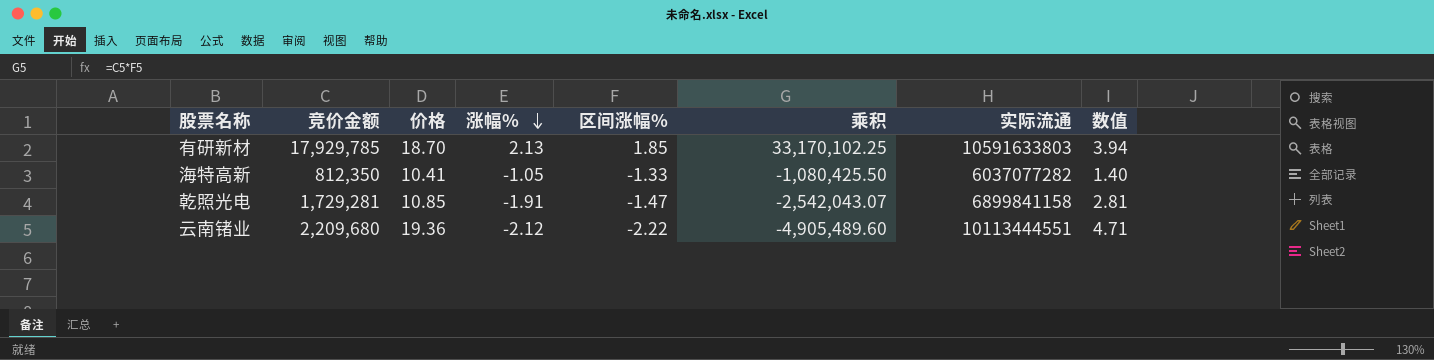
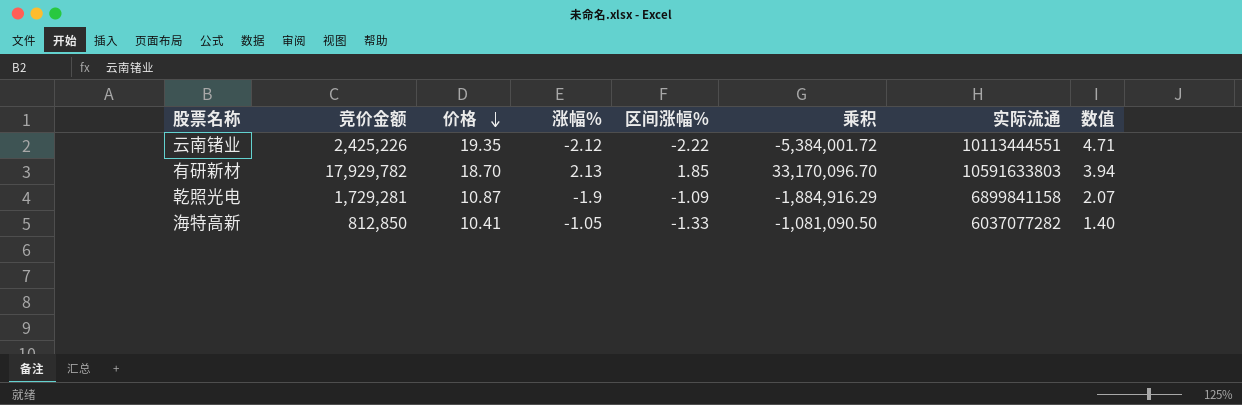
row order: 涨幅% descending -> 价格 descending
云南锗业 | 竞价金额: 2,209,680 -> 2,425,226
云南锗业 | 价格: 19.36 -> 19.35
云南锗业 | 乘积: -4,905,489.60 -> -5,384,001.72
有研新材 | 竞价金额: 17,929,785 -> 17,929,782
有研新材 | 乘积: 33,170,102.25 -> 33,170,096.70
乾照光电 | 价格: 10.85 -> 10.87
乾照光电 | 涨幅%: -1.91 -> -1.9
乾照光电 | 区间涨幅%: -1.47 -> -1.09
乾照光电 | 乘积: -2,542,043.07 -> -1,884,916.29
乾照光电 | 数值: 2.81 -> 2.07
海特高新 | 竞价金额: 812,350 -> 812,850
海特高新 | 乘积: -1,080,425.50 -> -1,081,090.50

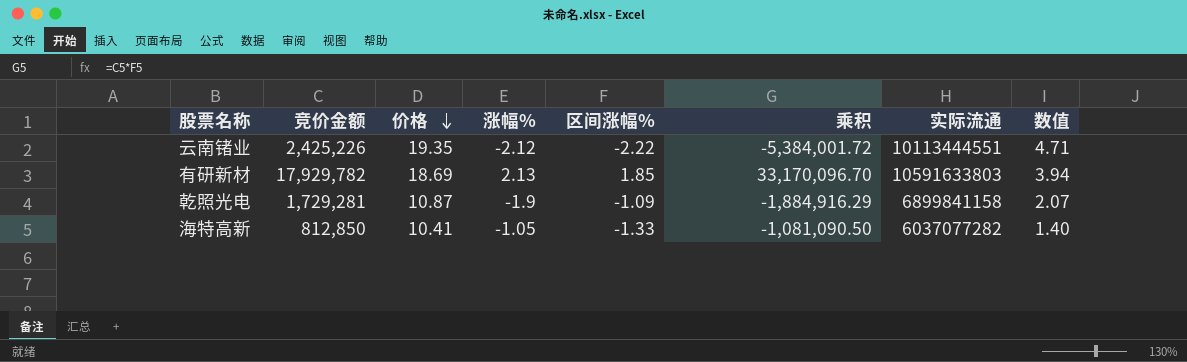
有研新材 | 价格: 18.70 -> 18.69

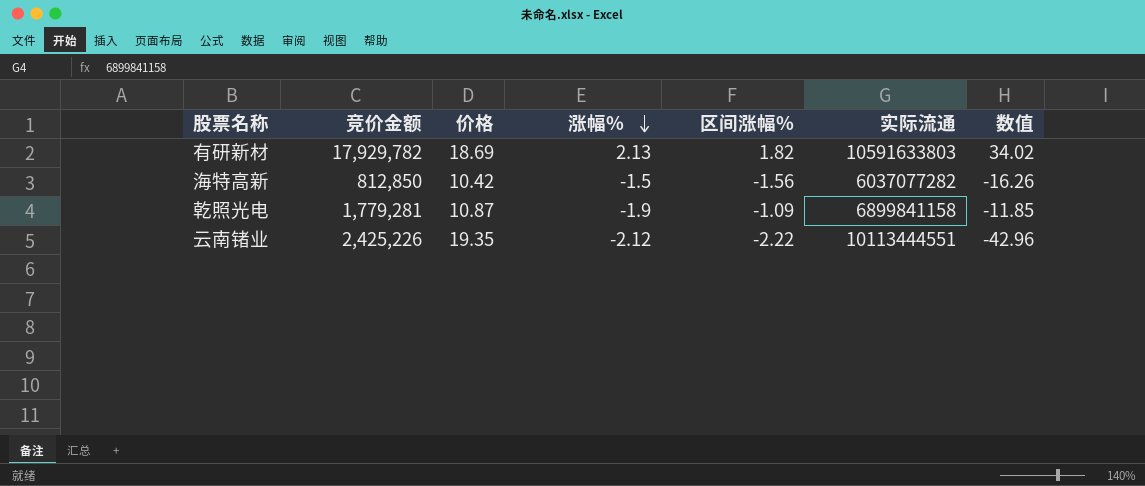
row order: 价格 descending -> 涨幅% descending
column 乘积 | formula: [竞价金额] * [区间涨幅%] -> none
column 数值 | formula: [涨幅%] * [区间涨幅%] -> [价格] * [区间涨幅%]
有研新材 | 区间涨幅%: 1.85 -> 1.82
海特高新 | 价格: 10.41 -> 10.42
海特高新 | 涨幅%: -1.05 -> -1.5
海特高新 | 区间涨幅%: -1.33 -> -1.56
乾照光电 | 竞价金额: 1,729,281 -> 1,779,281

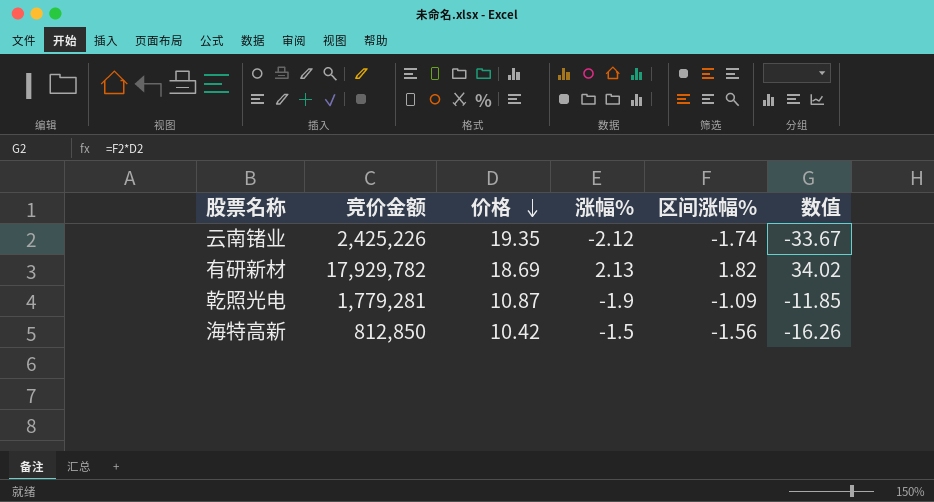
row order: 涨幅% descending -> 价格 descending
column 实际流通 | position: 6 -> none
云南锗业 | 区间涨幅%: -2.22 -> -1.74
云南锗业 | 数值: -42.96 -> -33.67

